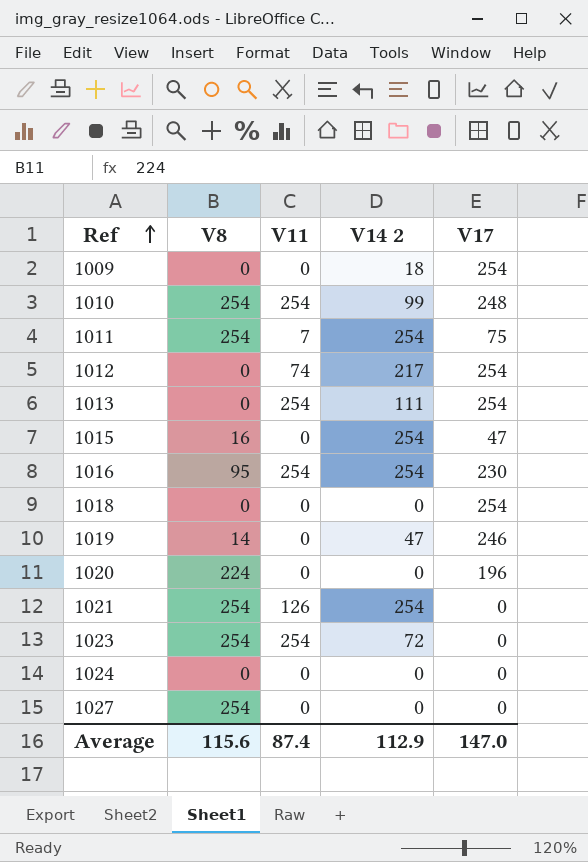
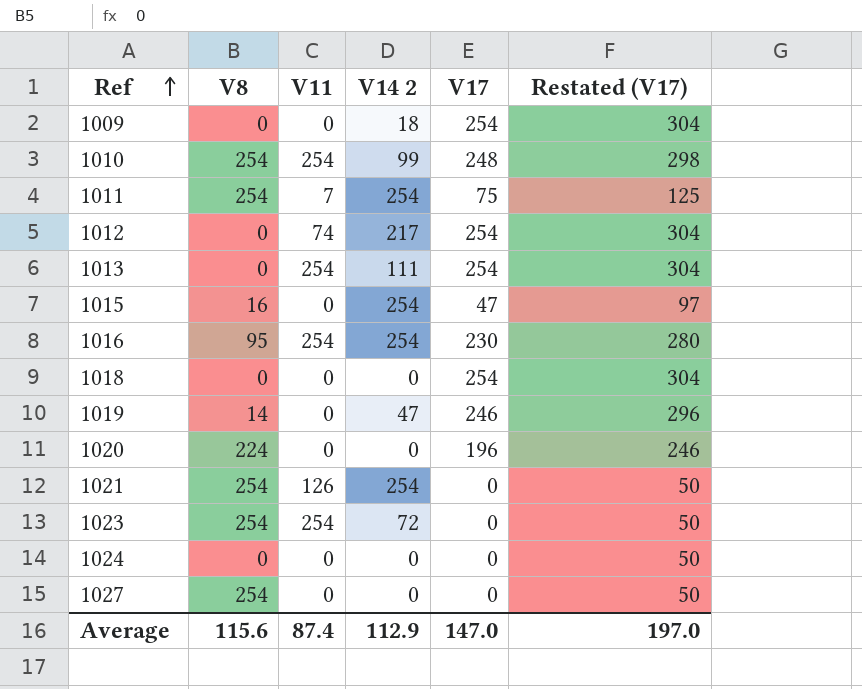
column Restated (V17) | formula: none -> [V17] + 50

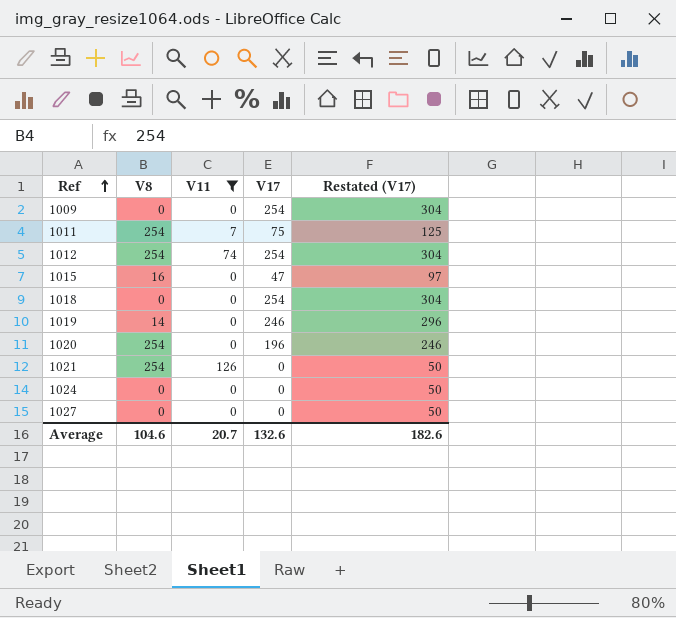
filter: none -> V11 != 254
column V14 2 | position: 4 -> none
1012 | V8: 0 -> 254
1020 | V8: 224 -> 254
1027 | V8: 254 -> 0
Average | V8: 115.6 -> 104.6
Average | V11: 87.4 -> 20.7
Average | V17: 147.0 -> 132.6
Average | Restated (V17): 197.0 -> 182.6

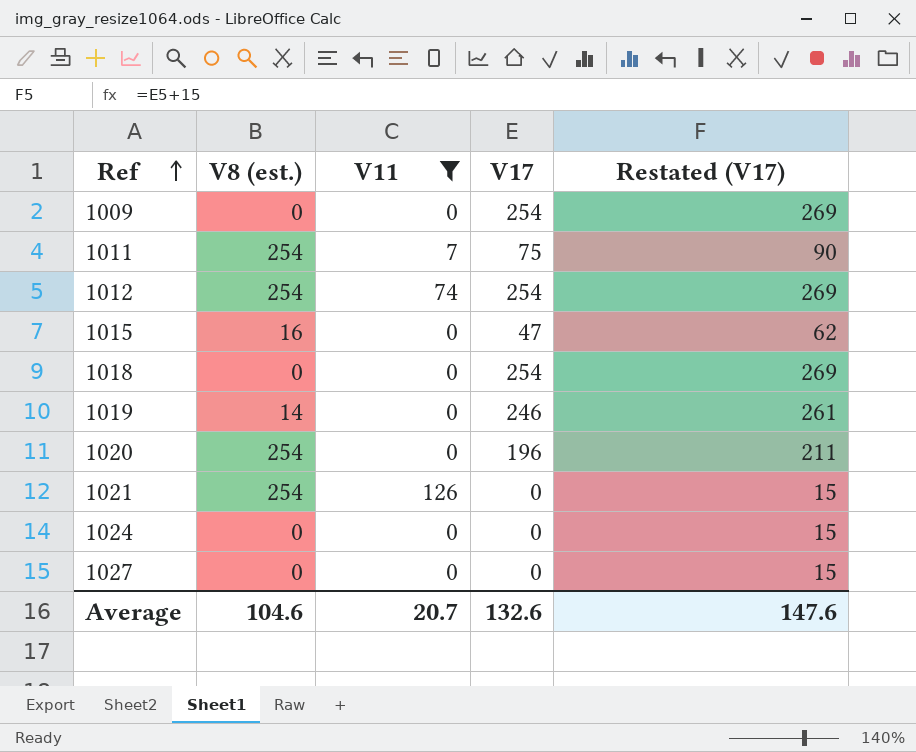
column name: V8 -> V8 (est.)
column Restated (V17) | formula: [V17] + 50 -> [V17] + 15
Average | Restated (V17): 182.6 -> 147.6

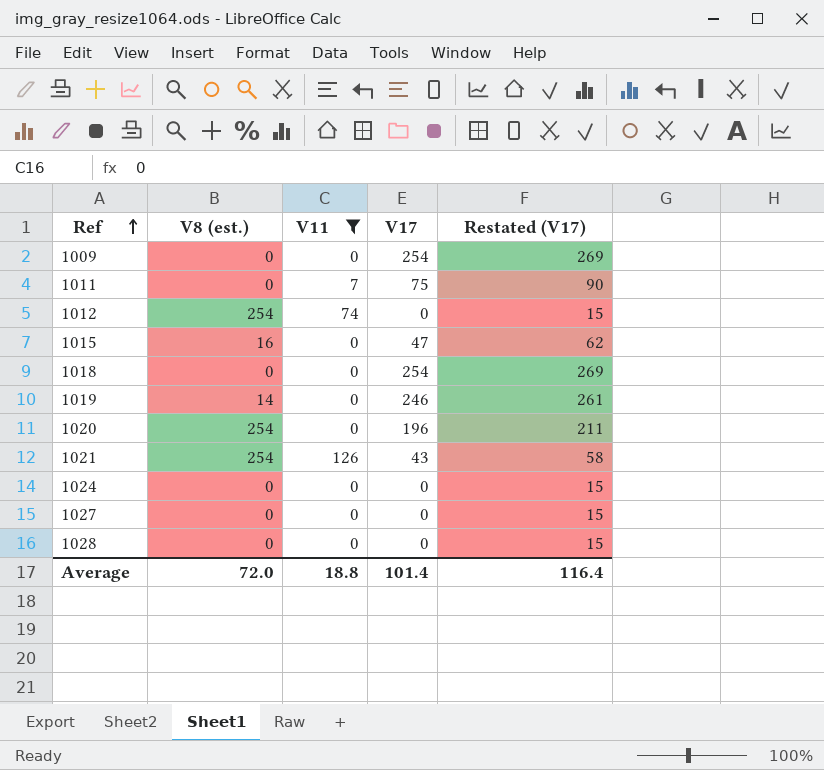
1011 | V8 (est.): 254 -> 0
1012 | V17: 254 -> 0
1012 | Restated (V17): 269 -> 15
1021 | V17: 0 -> 43
1021 | Restated (V17): 15 -> 58
row 1028: none -> 0 | 0 | 0 | 15
Average | V8 (est.): 104.6 -> 72.0
Average | V11: 20.7 -> 18.8
Average | V17: 132.6 -> 101.4
Average | Restated (V17): 147.6 -> 116.4

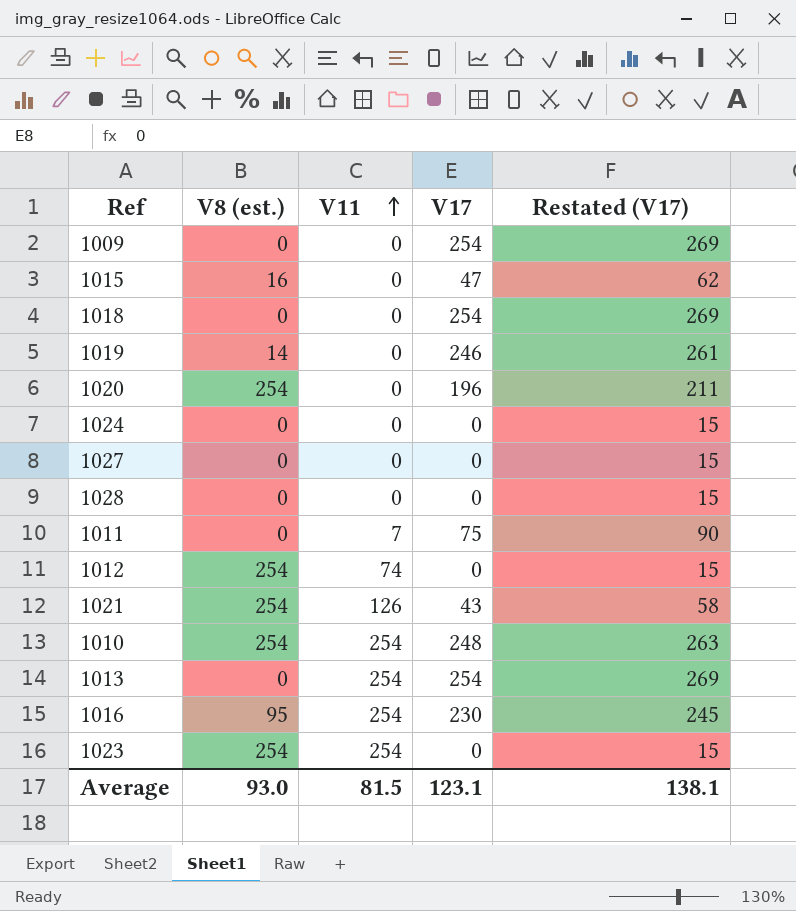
filter: V11 != 254 -> none
row order: Ref ascending -> V11 ascending
Average | V8 (est.): 72.0 -> 93.0
Average | V11: 18.8 -> 81.5
Average | V17: 101.4 -> 123.1
Average | Restated (V17): 116.4 -> 138.1

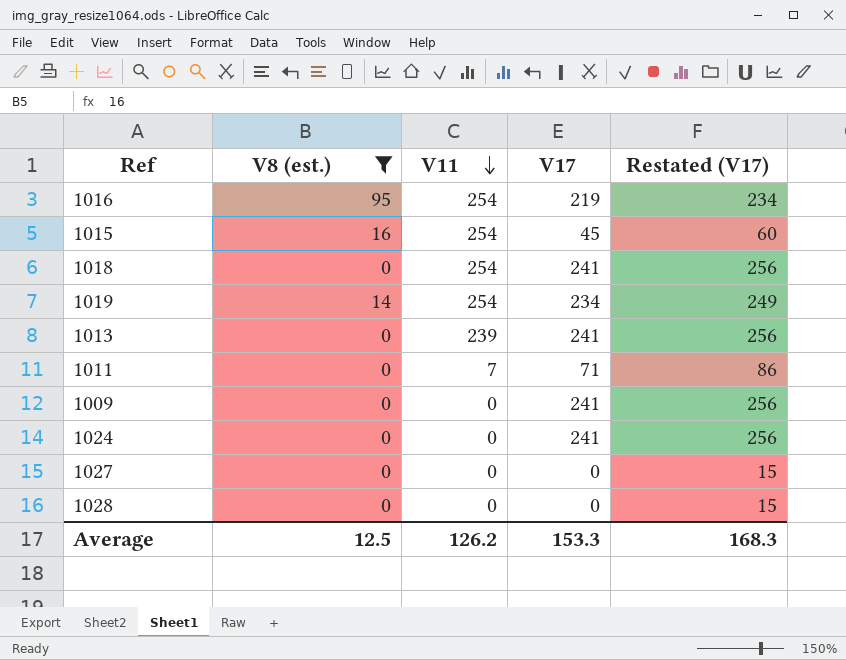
filter: none -> V8 (est.) != 254
row order: V11 ascending -> V11 descending
1016 | V17: 230 -> 219
1016 | Restated (V17): 245 -> 234
1015 | V11: 0 -> 254
1015 | V17: 47 -> 45
1015 | Restated (V17): 62 -> 60
1018 | V11: 0 -> 254
1018 | V17: 254 -> 241
1018 | Restated (V17): 269 -> 256
1019 | V11: 0 -> 254
1019 | V17: 246 -> 234
1019 | Restated (V17): 261 -> 249
1013 | V11: 254 -> 239
1013 | V17: 254 -> 241
1013 | Restated (V17): 269 -> 256
1011 | V17: 75 -> 71
1011 | Restated (V17): 90 -> 86
1009 | V17: 254 -> 241
1009 | Restated (V17): 269 -> 256
1024 | V17: 0 -> 241
1024 | Restated (V17): 15 -> 256
Average | V8 (est.): 93.0 -> 12.5
Average | V11: 81.5 -> 126.2
Average | V17: 123.1 -> 153.3
Average | Restated (V17): 138.1 -> 168.3

